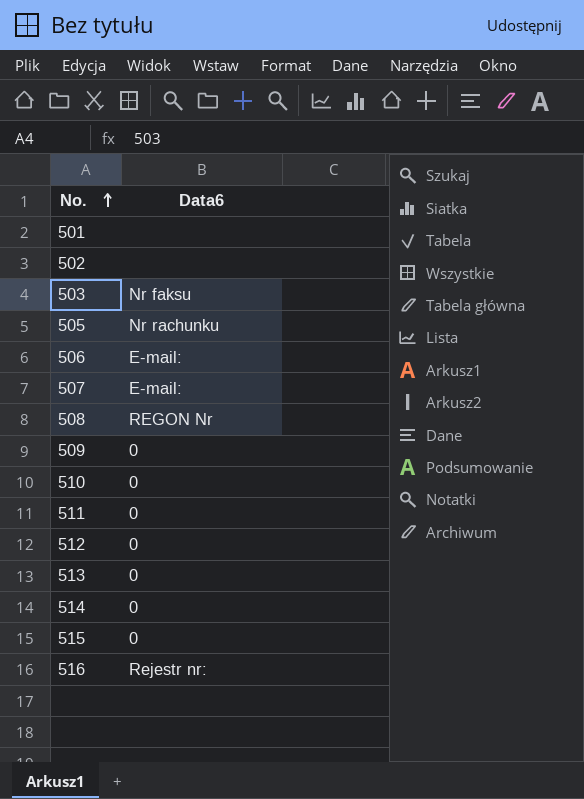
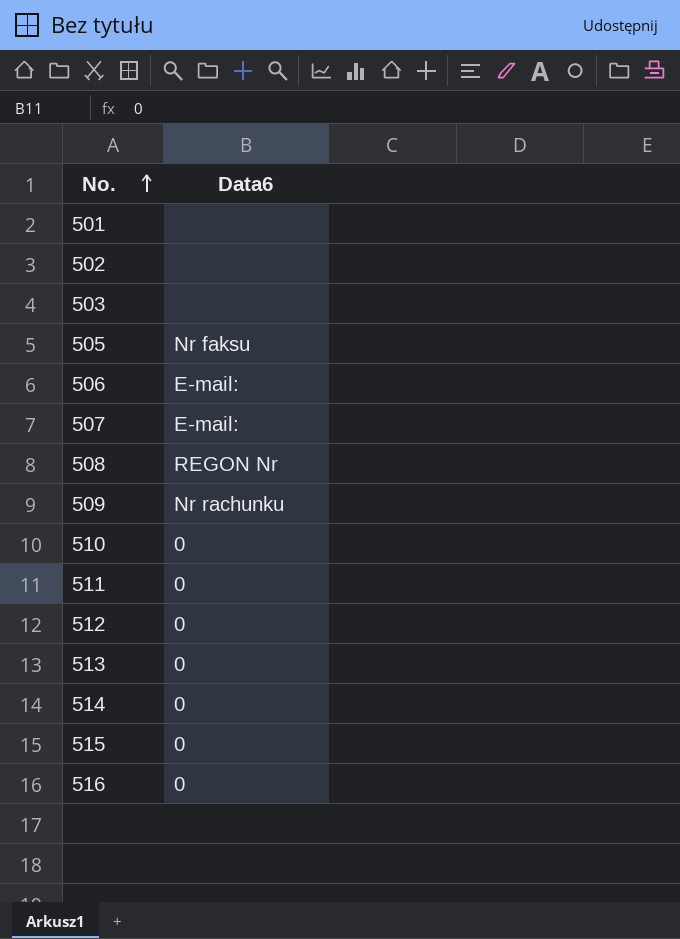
503 | Data6: Nr faksu -> none
505 | Data6: Nr rachunku -> Nr faksu
509 | Data6: 0 -> Nr rachunku
516 | Data6: Rejestr nr: -> 0

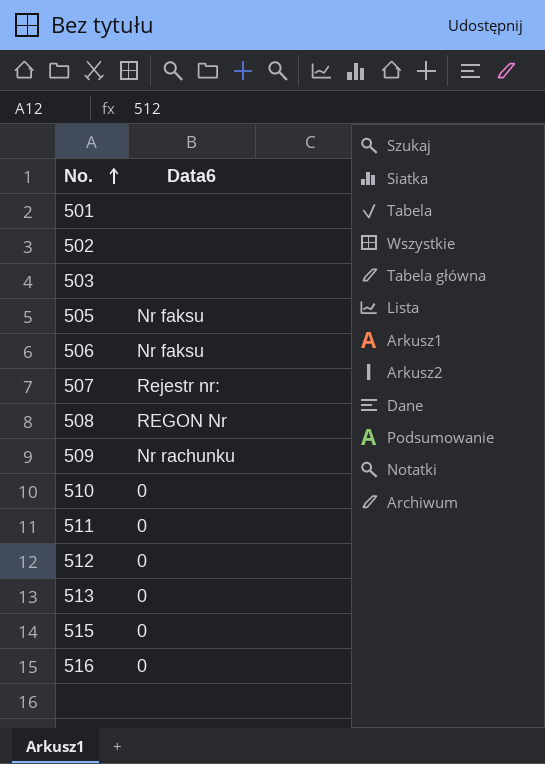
row 514: 0 -> none
506 | Data6: E-mail: -> Nr faksu
507 | Data6: E-mail: -> Rejestr nr:

